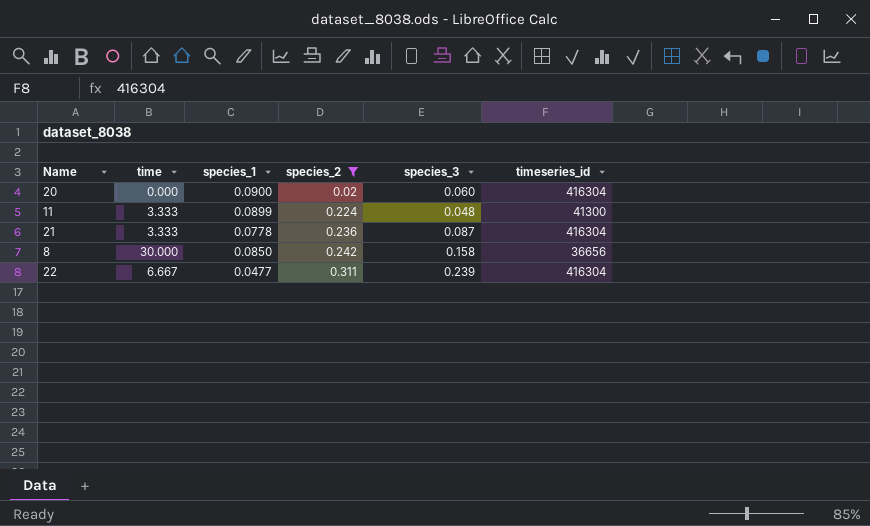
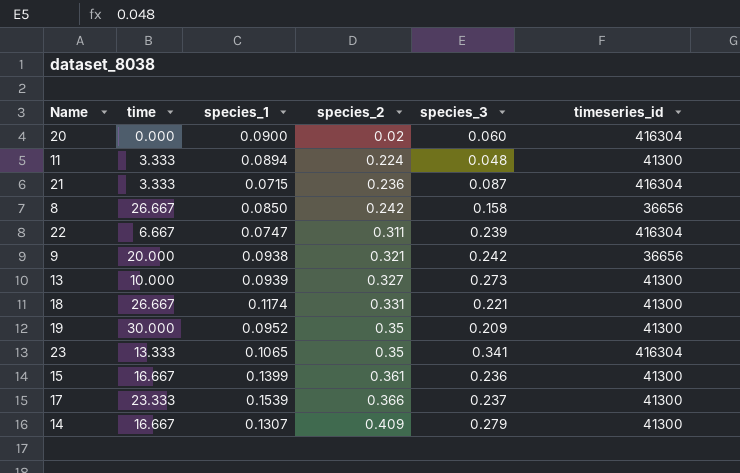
filter: species_2 <= 0.311 -> none
11 | species_1: 0.0899 -> 0.0894
21 | species_1: 0.0778 -> 0.0715
8 | time: 30.000 -> 26.667
22 | species_1: 0.0477 -> 0.0747

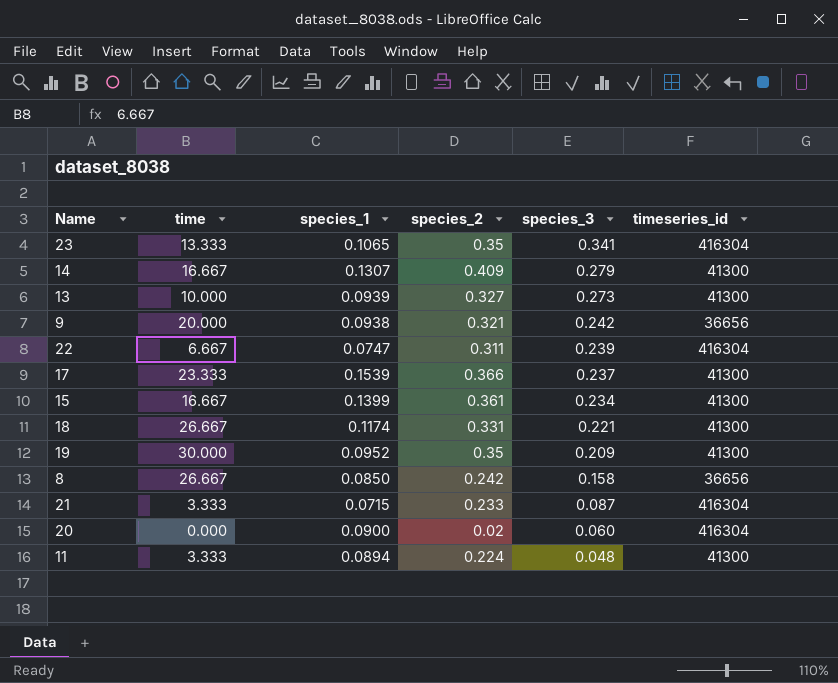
row order: species_2 ascending -> species_3 descending
15 | species_3: 0.236 -> 0.234
21 | species_2: 0.236 -> 0.233

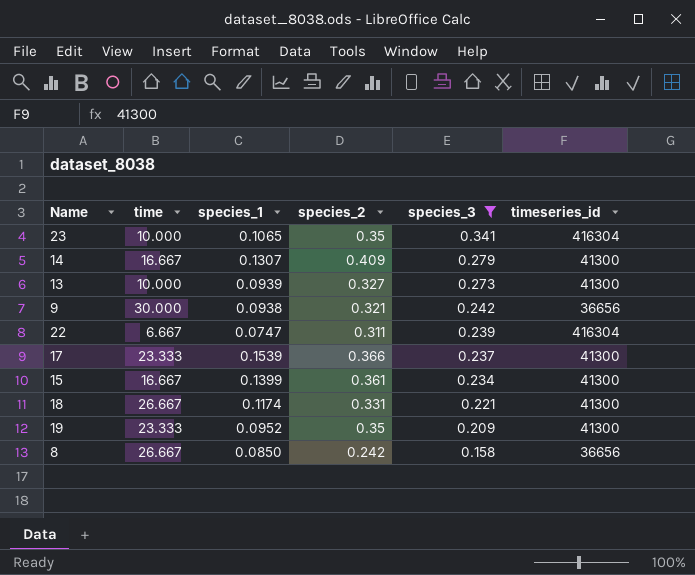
filter: none -> species_3 >= 0.158
23 | time: 13.333 -> 10.000
9 | time: 20.000 -> 30.000
19 | time: 30.000 -> 23.333

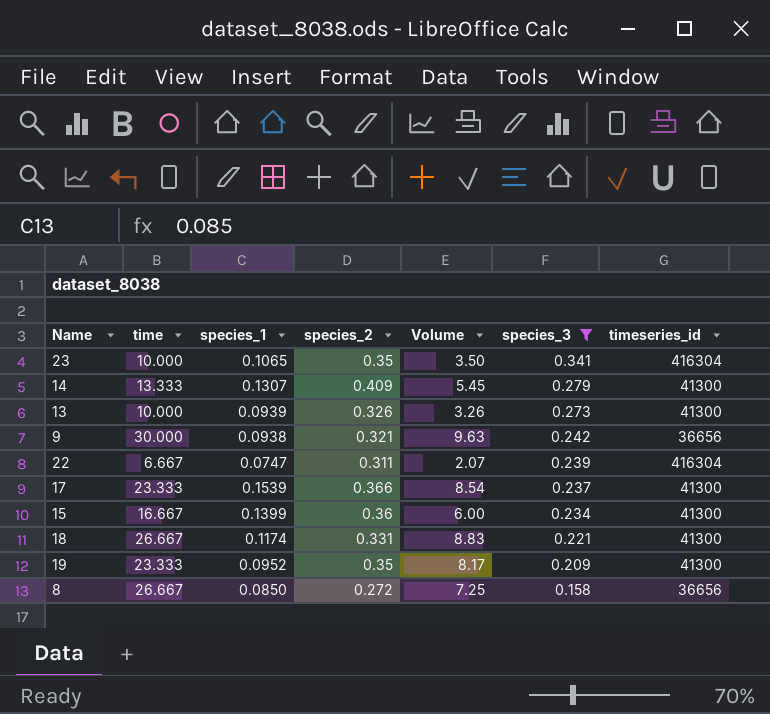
column Volume | formula: none -> [time] * [species_2]
14 | time: 16.667 -> 13.333
13 | species_2: 0.327 -> 0.326
15 | species_2: 0.361 -> 0.36
8 | species_2: 0.242 -> 0.272

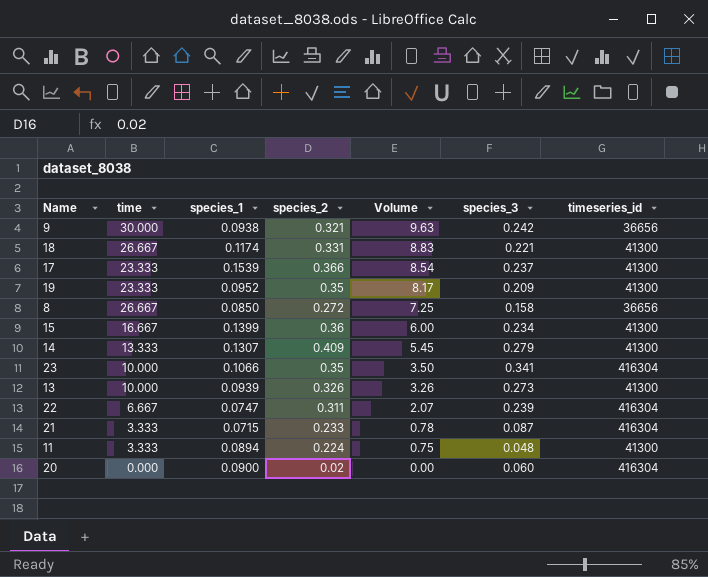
filter: species_3 >= 0.158 -> none
row order: species_3 descending -> Volume descending
23 | species_1: 0.1065 -> 0.1066

